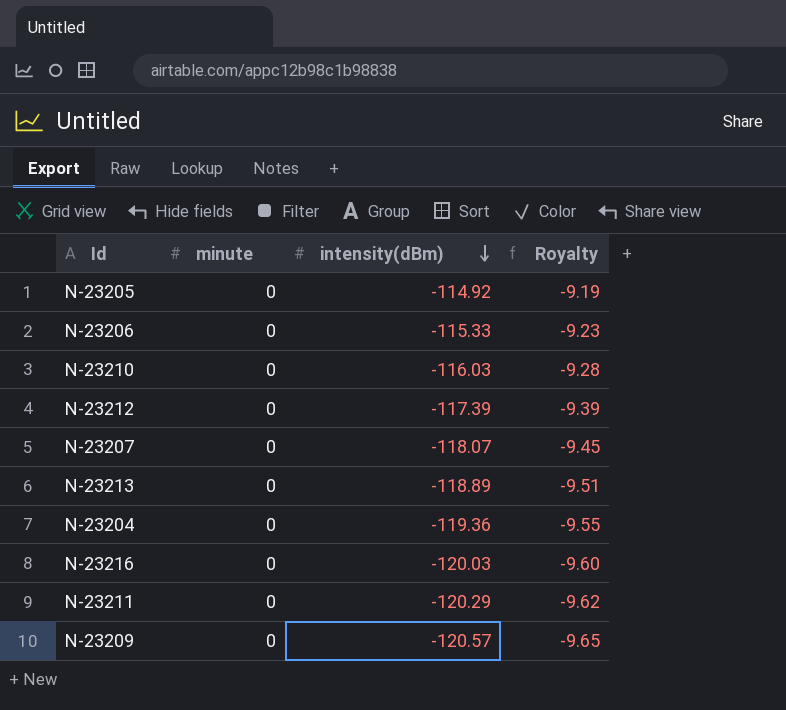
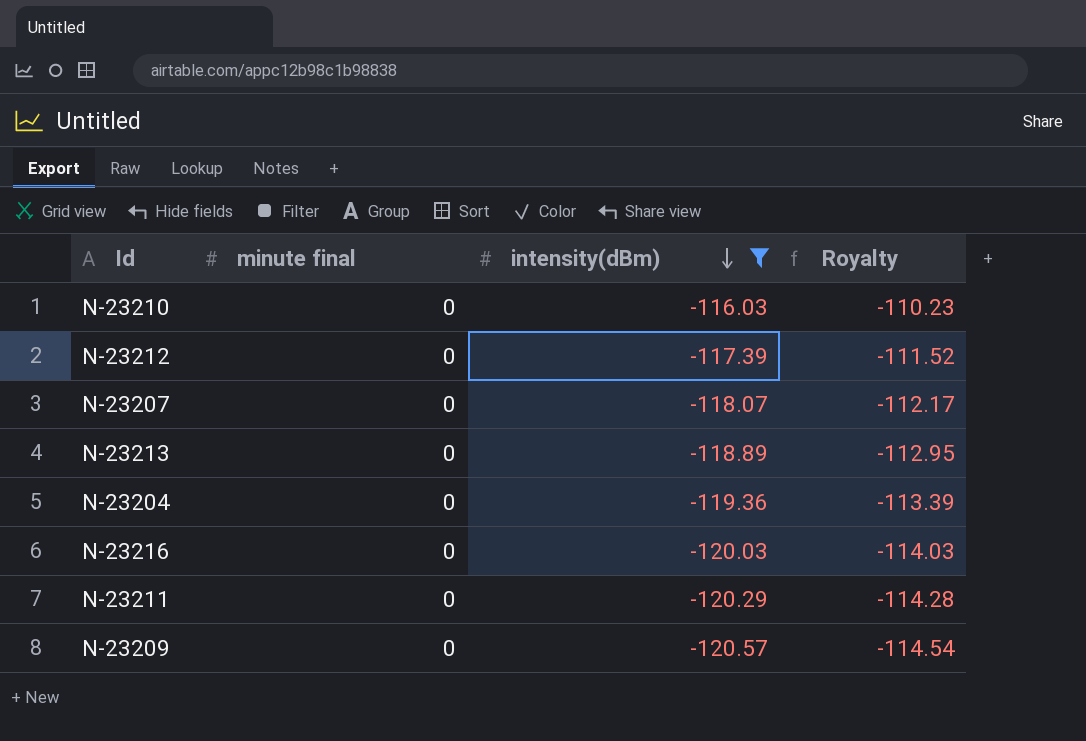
filter: none -> intensity(dBm) <= -116.03
column name: minute -> minute final
column Royalty | formula: [intensity(dBm)] * 0.08 -> [intensity(dBm)] * 0.95

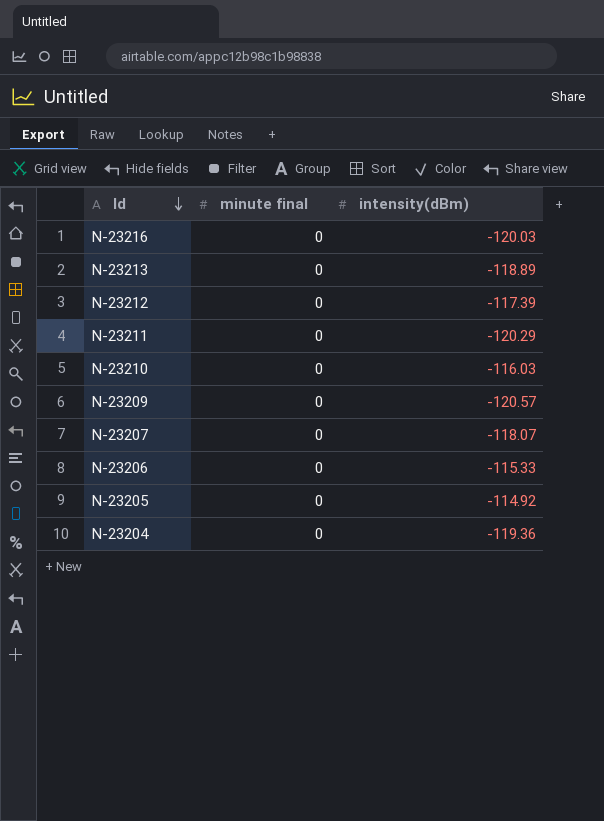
filter: intensity(dBm) <= -116.03 -> none
row order: intensity(dBm) descending -> Id descending
column Royalty | formula: [intensity(dBm)] * 0.95 -> none

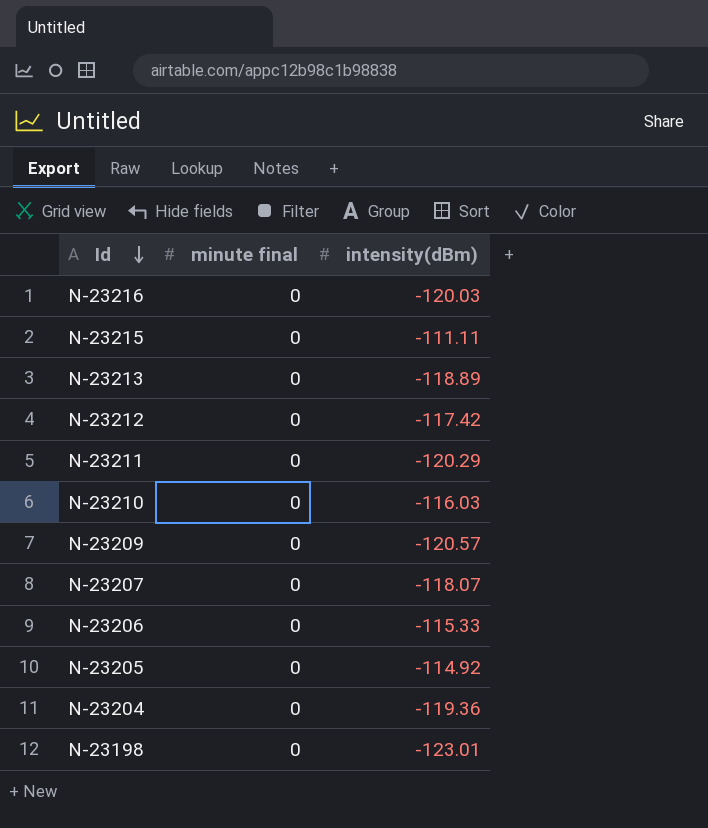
row N-23215: none -> 0 | -111.11
N-23212 | intensity(dBm): -117.39 -> -117.42
row N-23198: none -> 0 | -123.01

